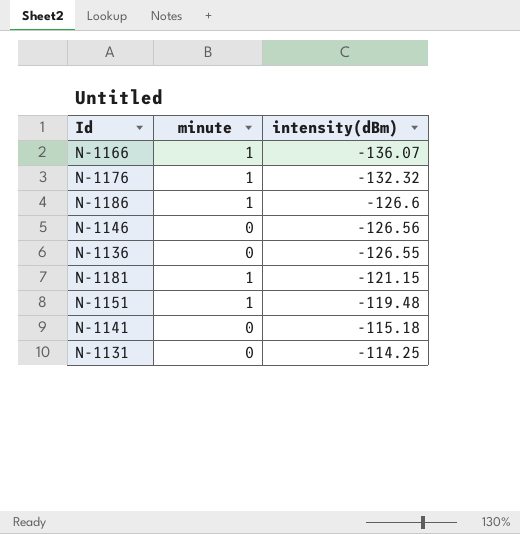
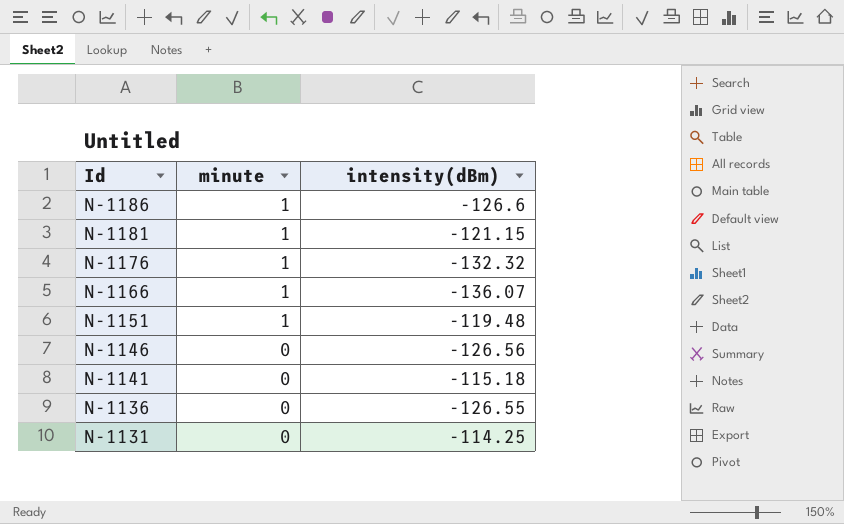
row order: intensity(dBm) ascending -> Id descending

